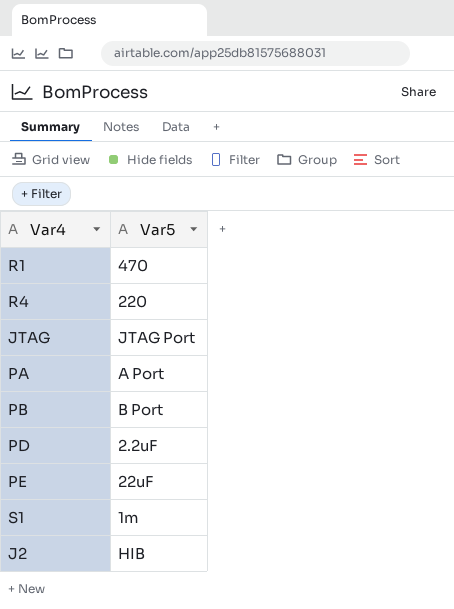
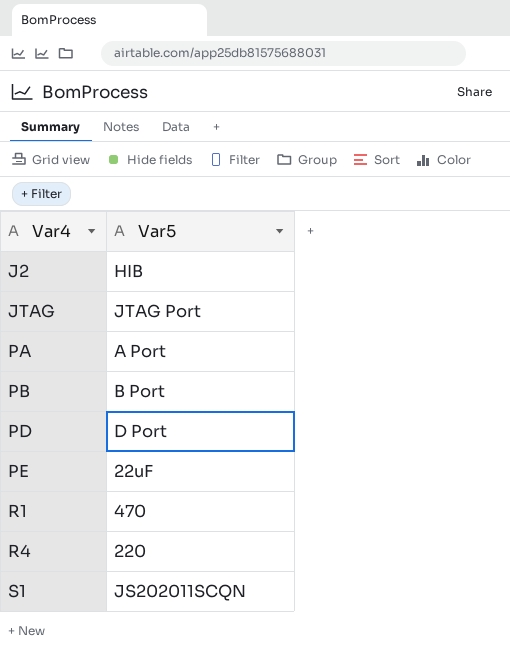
row order: none -> Var4 ascending
PD | Var5: 2.2uF -> D Port
S1 | Var5: 1m -> JS202011SCQN

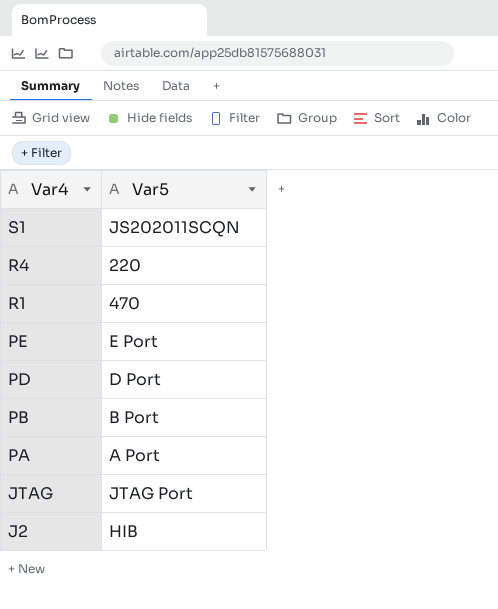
row order: Var4 ascending -> Var4 descending
PE | Var5: 22uF -> E Port

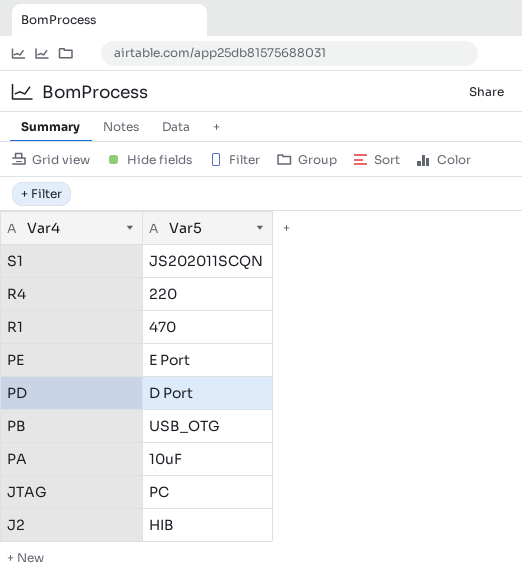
PB | Var5: B Port -> USB_OTG
PA | Var5: A Port -> 10uF
JTAG | Var5: JTAG Port -> PC

